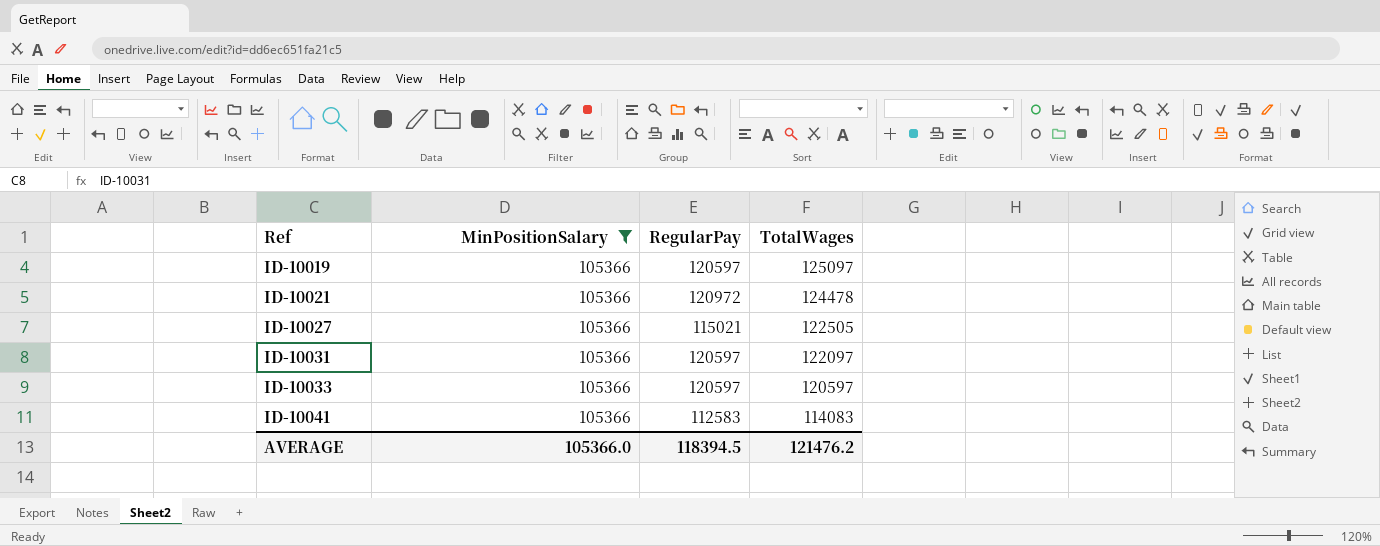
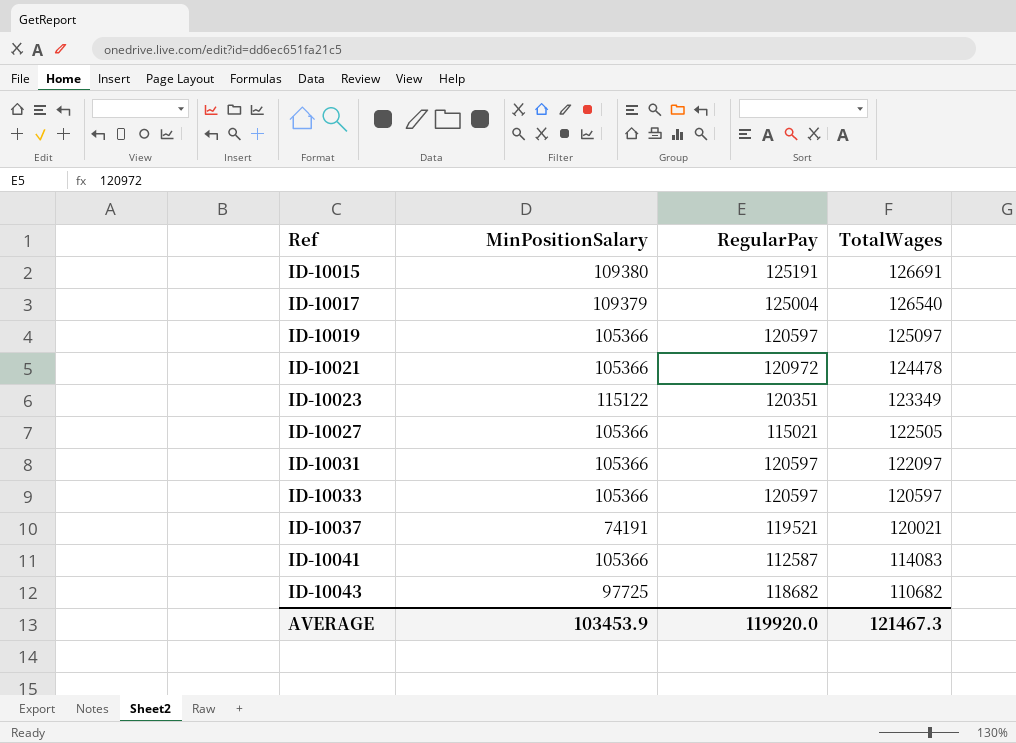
filter: MinPositionSalary = 105366 -> none
ID-10041 | RegularPay: 112583 -> 112587
AVERAGE | MinPositionSalary: 105366.0 -> 103453.9
AVERAGE | RegularPay: 118394.5 -> 119920.0
AVERAGE | TotalWages: 121476.2 -> 121467.3

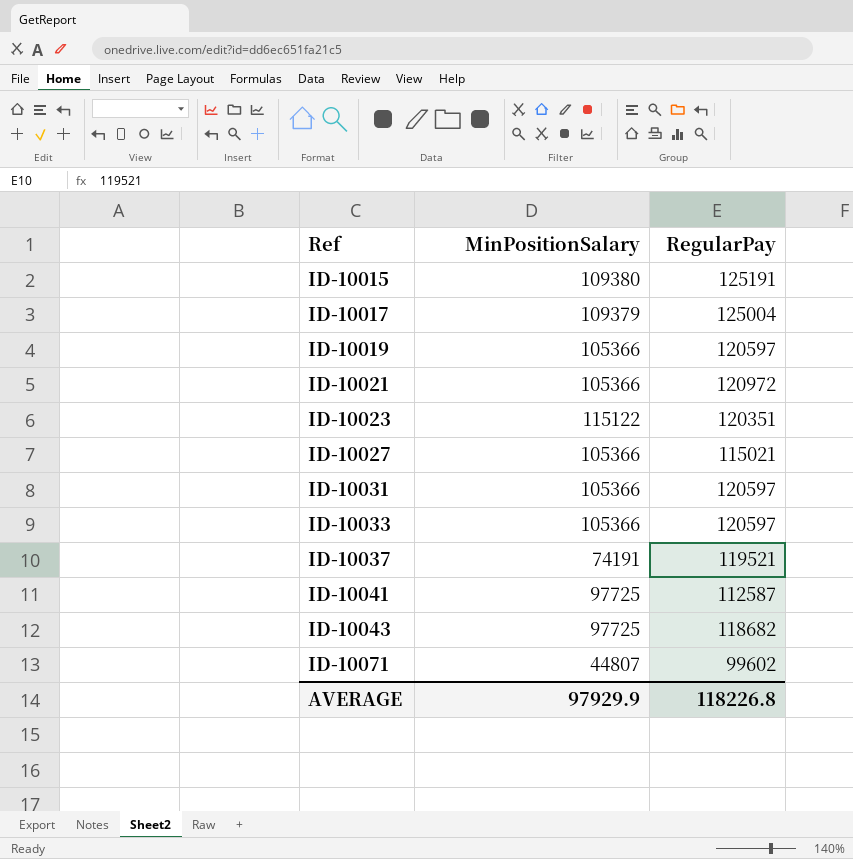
column TotalWages | position: 4 -> none
ID-10041 | MinPositionSalary: 105366 -> 97725
row ID-10071: none -> 44807 | 99602
AVERAGE | MinPositionSalary: 103453.9 -> 97929.9
AVERAGE | RegularPay: 119920.0 -> 118226.8

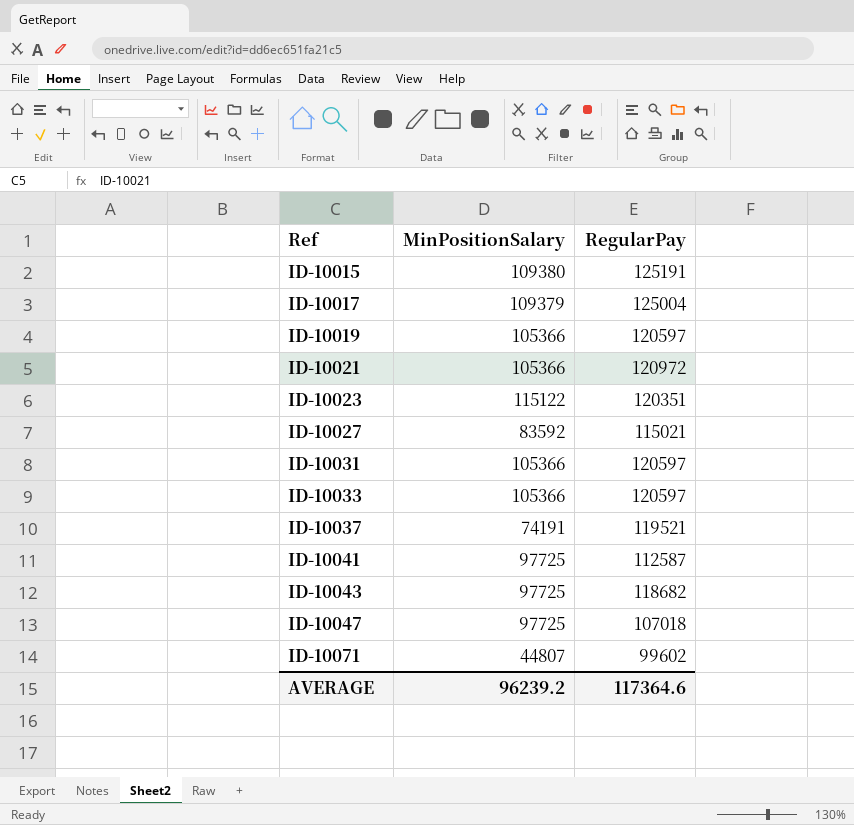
ID-10027 | MinPositionSalary: 105366 -> 83592
row ID-10047: none -> 97725 | 107018
AVERAGE | MinPositionSalary: 97929.9 -> 96239.2
AVERAGE | RegularPay: 118226.8 -> 117364.6

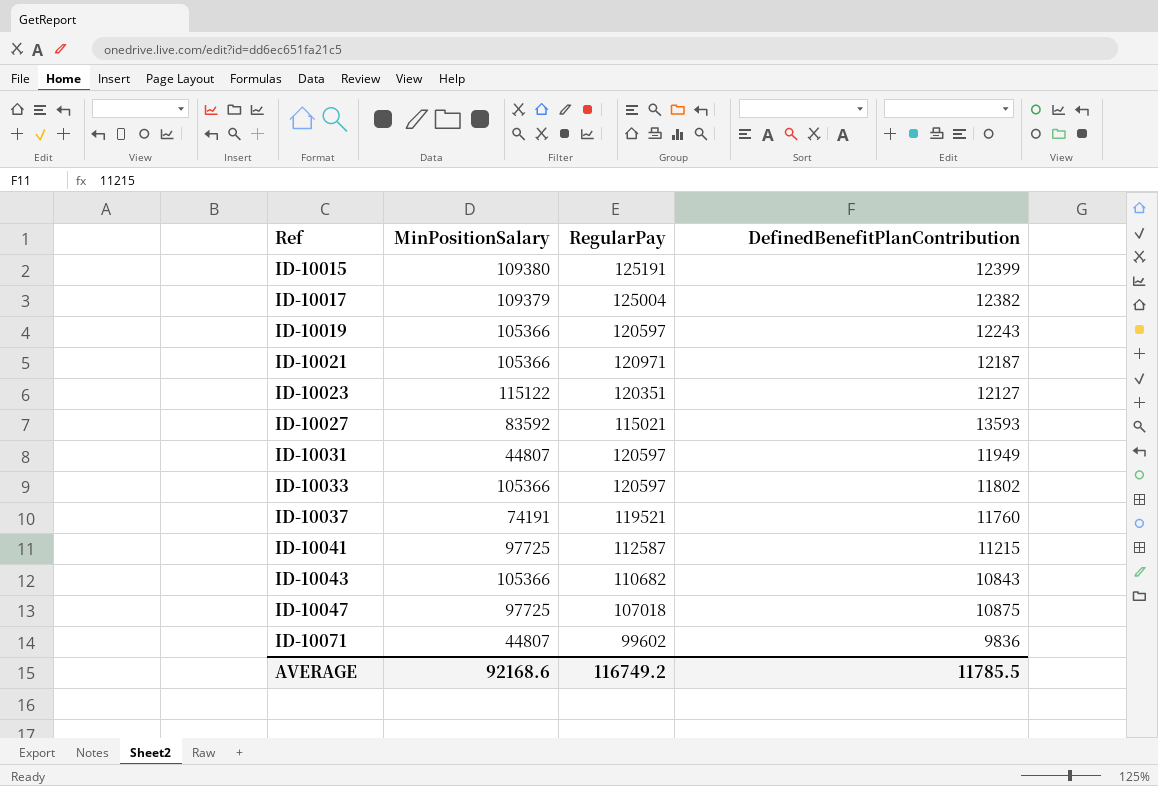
column DefinedBenefitPlanContribution | position: none -> 4
ID-10021 | RegularPay: 120972 -> 120971
ID-10031 | MinPositionSalary: 105366 -> 44807
ID-10043 | MinPositionSalary: 97725 -> 105366
ID-10043 | RegularPay: 118682 -> 110682
AVERAGE | MinPositionSalary: 96239.2 -> 92168.6
AVERAGE | RegularPay: 117364.6 -> 116749.2

